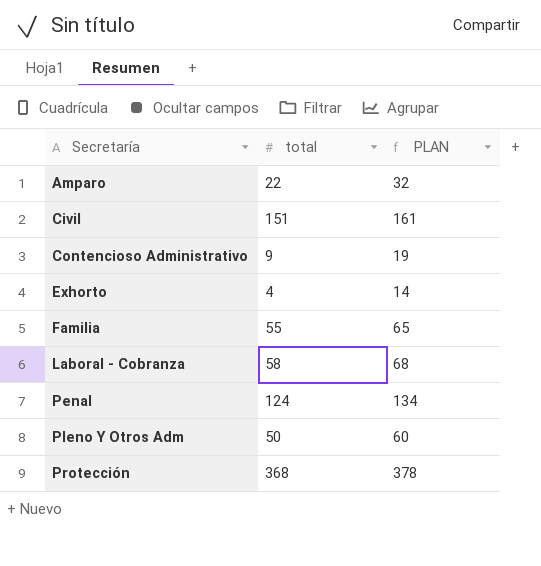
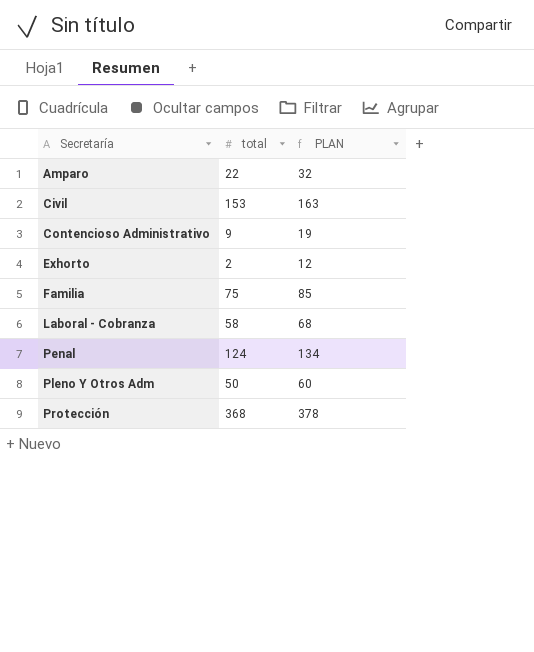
Civil | total: 151 -> 153
Civil | PLAN: 161 -> 163
Exhorto | total: 4 -> 2
Exhorto | PLAN: 14 -> 12
Familia | total: 55 -> 75
Familia | PLAN: 65 -> 85

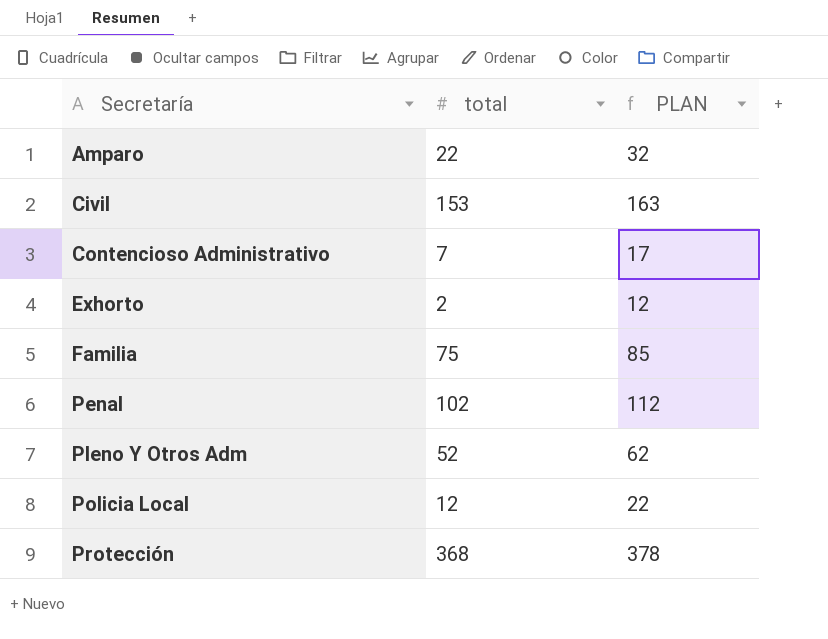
row Laboral - Cobranza: 58 | 68 -> none
Contencioso Administrativo | total: 9 -> 7
Contencioso Administrativo | PLAN: 19 -> 17
Penal | total: 124 -> 102
Penal | PLAN: 134 -> 112
Pleno Y Otros Adm | total: 50 -> 52
Pleno Y Otros Adm | PLAN: 60 -> 62
row Policia Local: none -> 12 | 22

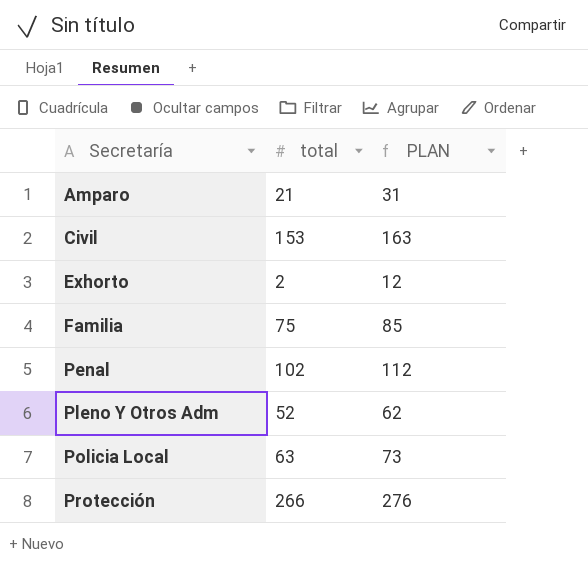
row Contencioso Administrativo: 7 | 17 -> none
Amparo | total: 22 -> 21
Amparo | PLAN: 32 -> 31
Policia Local | total: 12 -> 63
Policia Local | PLAN: 22 -> 73
Protección | total: 368 -> 266
Protección | PLAN: 378 -> 276

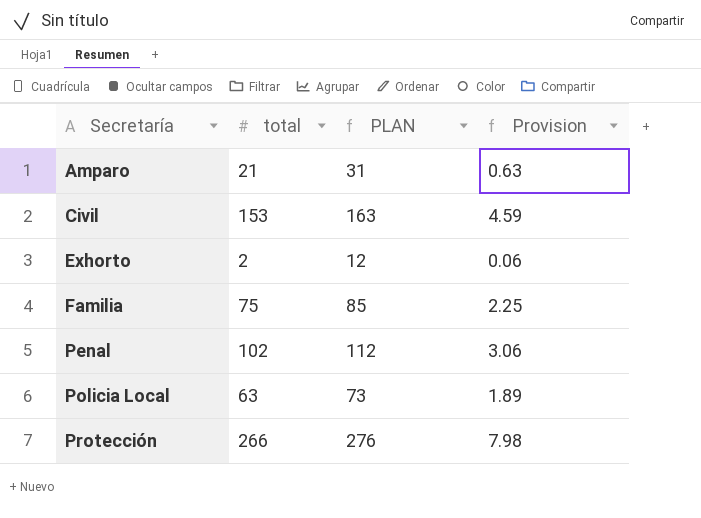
column Provision | formula: none -> [total] * 0.03
row Pleno Y Otros Adm: 52 | 62 -> none

